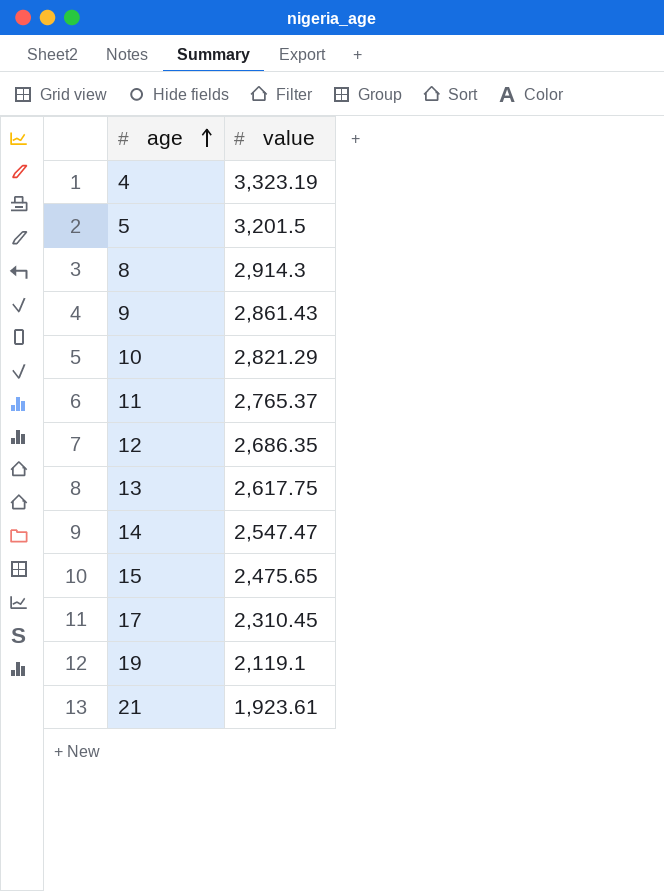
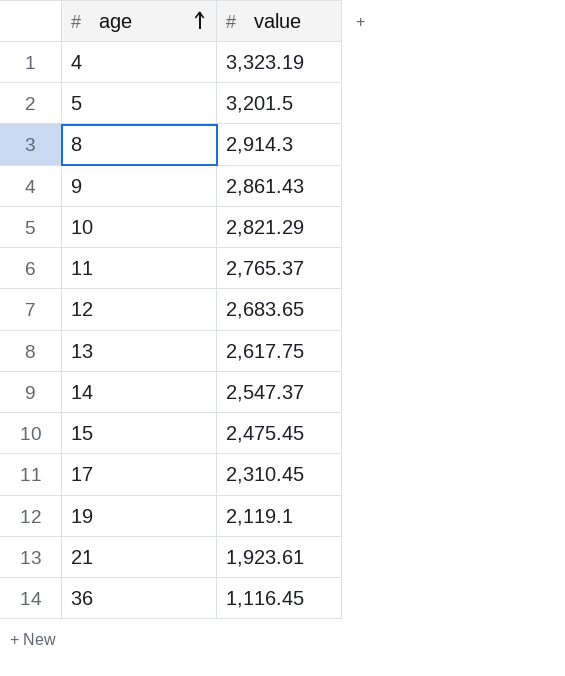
12 | value: 2,686.35 -> 2,683.65
14 | value: 2,547.47 -> 2,547.37
15 | value: 2,475.65 -> 2,475.45
row 36: none -> 1,116.45

